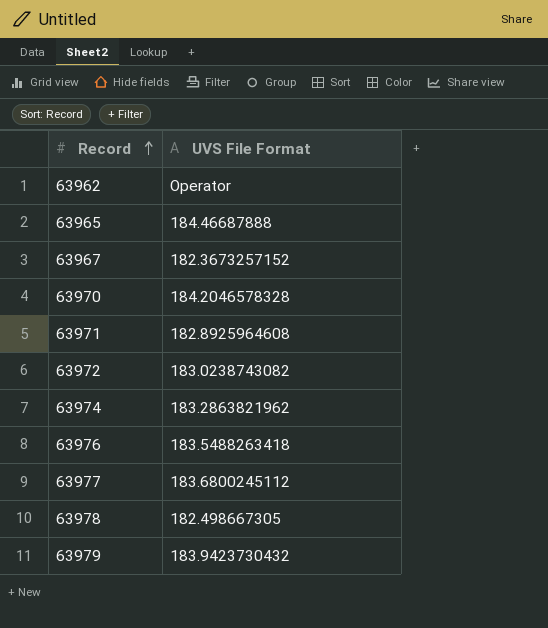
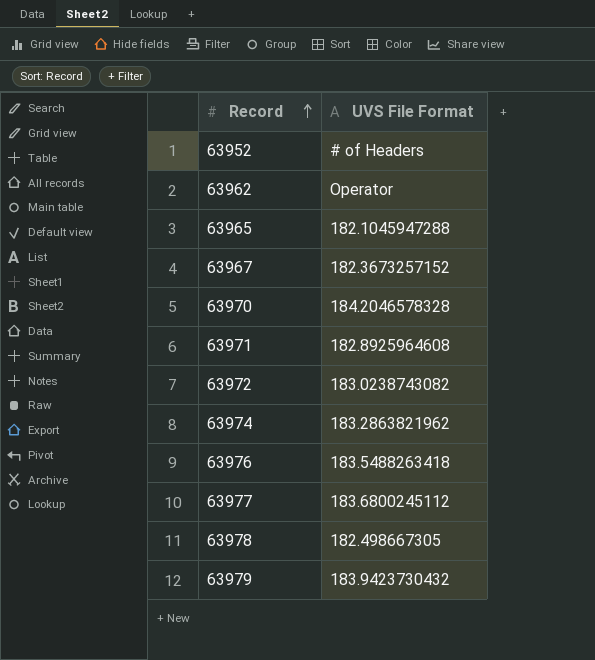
row 63952: none -> # of Headers
63965 | UVS File Format: 184.46687888 -> 182.1045947288

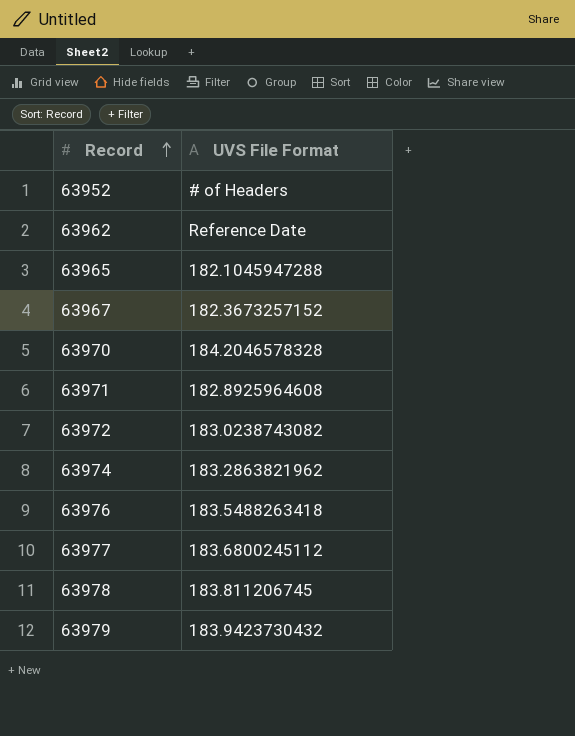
63962 | UVS File Format: Operator -> Reference Date
63978 | UVS File Format: 182.498667305 -> 183.811206745

